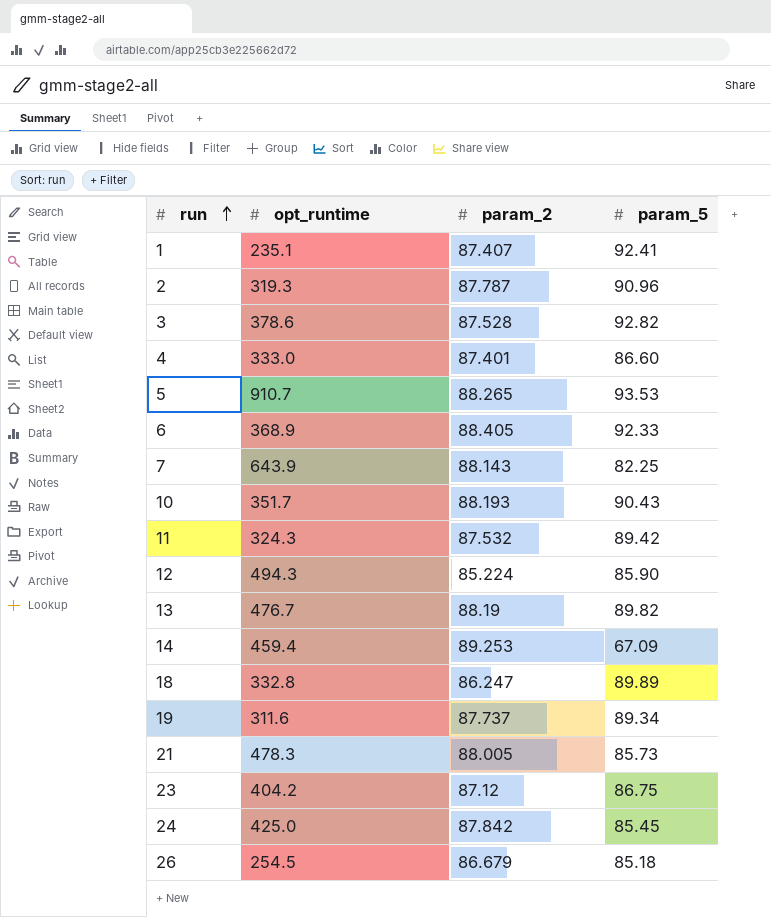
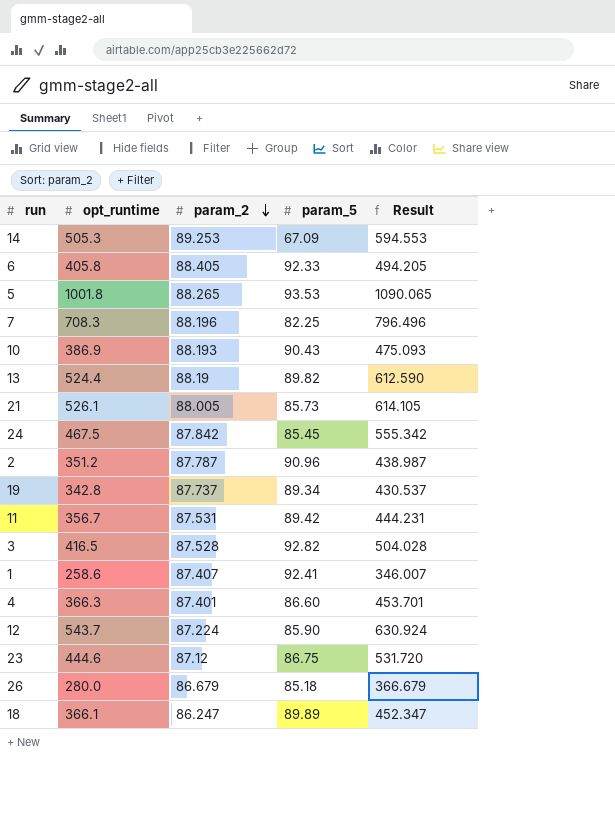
row order: run ascending -> param_2 descending
column Result | formula: none -> [opt_runtime] + [param_2]
14 | opt_runtime: 459.4 -> 505.3
6 | opt_runtime: 368.9 -> 405.8
5 | opt_runtime: 910.7 -> 1001.8
7 | opt_runtime: 643.9 -> 708.3
7 | param_2: 88.143 -> 88.196
10 | opt_runtime: 351.7 -> 386.9
13 | opt_runtime: 476.7 -> 524.4
21 | opt_runtime: 478.3 -> 526.1
24 | opt_runtime: 425.0 -> 467.5
2 | opt_runtime: 319.3 -> 351.2
19 | opt_runtime: 311.6 -> 342.8
11 | opt_runtime: 324.3 -> 356.7
11 | param_2: 87.532 -> 87.531
3 | opt_runtime: 378.6 -> 416.5
1 | opt_runtime: 235.1 -> 258.6
4 | opt_runtime: 333.0 -> 366.3
12 | opt_runtime: 494.3 -> 543.7
12 | param_2: 85.224 -> 87.224
23 | opt_runtime: 404.2 -> 444.6
26 | opt_runtime: 254.5 -> 280.0
18 | opt_runtime: 332.8 -> 366.1

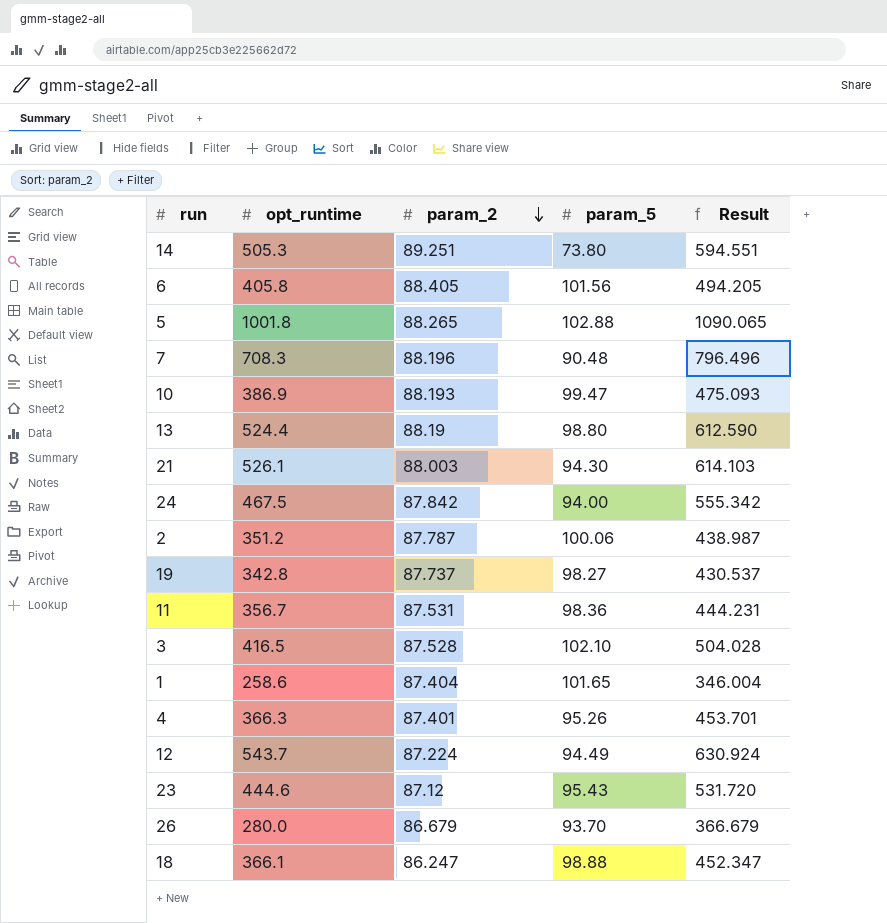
14 | param_2: 89.253 -> 89.251
14 | param_5: 67.09 -> 73.80
14 | Result: 594.553 -> 594.551
6 | param_5: 92.33 -> 101.56
5 | param_5: 93.53 -> 102.88
7 | param_5: 82.25 -> 90.48
10 | param_5: 90.43 -> 99.47
13 | param_5: 89.82 -> 98.80
21 | param_2: 88.005 -> 88.003
21 | param_5: 85.73 -> 94.30
21 | Result: 614.105 -> 614.103
24 | param_5: 85.45 -> 94.00
2 | param_5: 90.96 -> 100.06
19 | param_5: 89.34 -> 98.27
11 | param_5: 89.42 -> 98.36
3 | param_5: 92.82 -> 102.10
1 | param_2: 87.407 -> 87.404
1 | param_5: 92.41 -> 101.65
1 | Result: 346.007 -> 346.004
4 | param_5: 86.60 -> 95.26
12 | param_5: 85.90 -> 94.49
23 | param_5: 86.75 -> 95.43
26 | param_5: 85.18 -> 93.70
18 | param_5: 89.89 -> 98.88

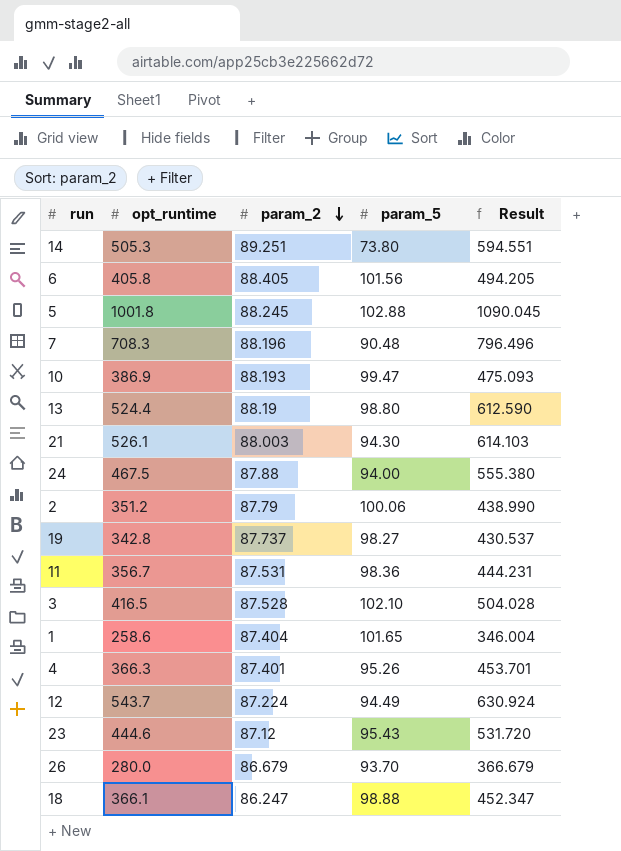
5 | param_2: 88.265 -> 88.245
5 | Result: 1090.065 -> 1090.045
24 | param_2: 87.842 -> 87.88
24 | Result: 555.342 -> 555.380
2 | param_2: 87.787 -> 87.79
2 | Result: 438.987 -> 438.990

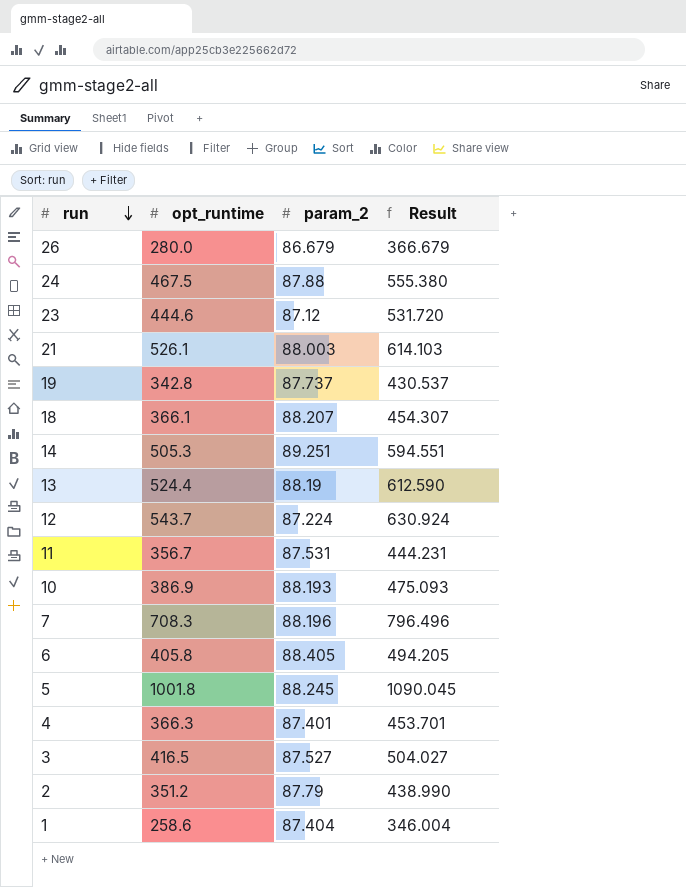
row order: param_2 descending -> run descending
column param_5 | position: 4 -> none
18 | param_2: 86.247 -> 88.207
18 | Result: 452.347 -> 454.307
3 | param_2: 87.528 -> 87.527
3 | Result: 504.028 -> 504.027

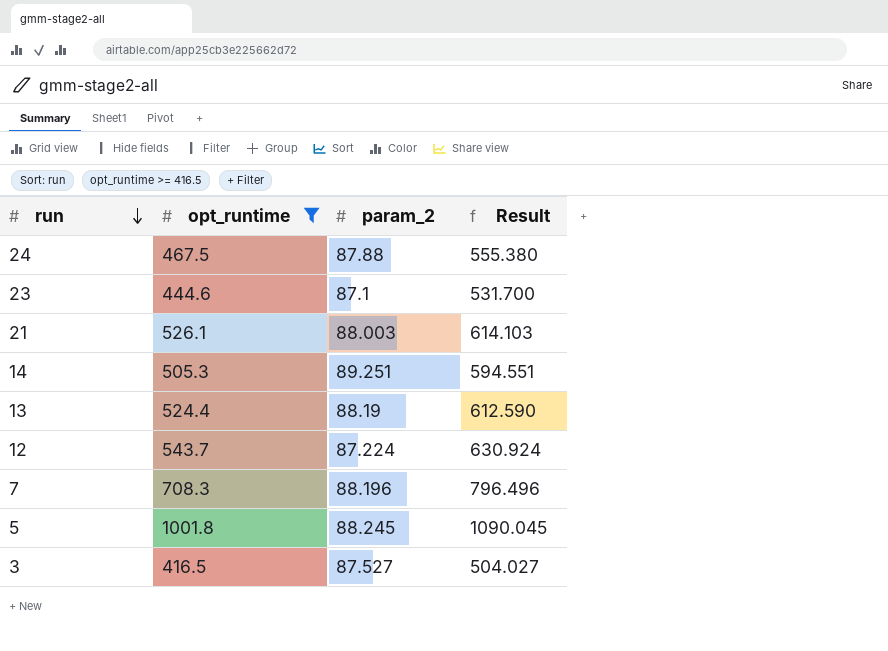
filter: none -> opt_runtime >= 416.5
23 | param_2: 87.12 -> 87.1
23 | Result: 531.720 -> 531.700

